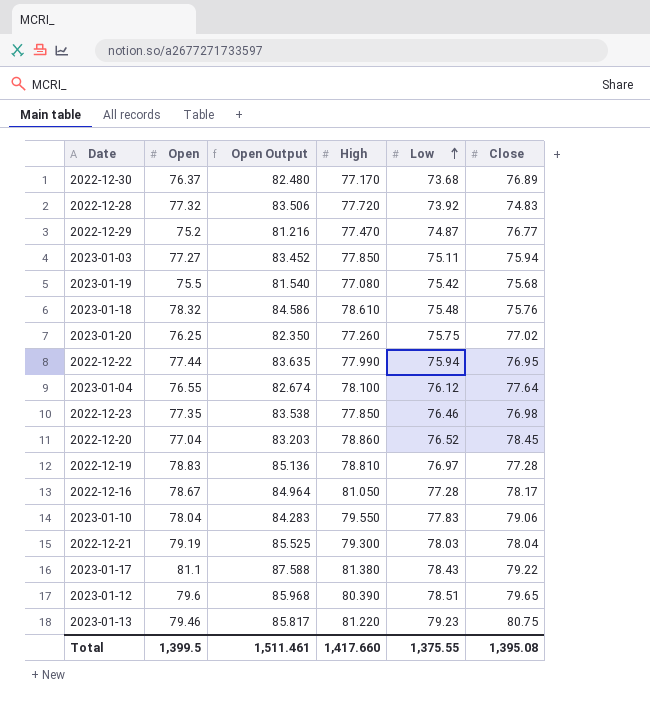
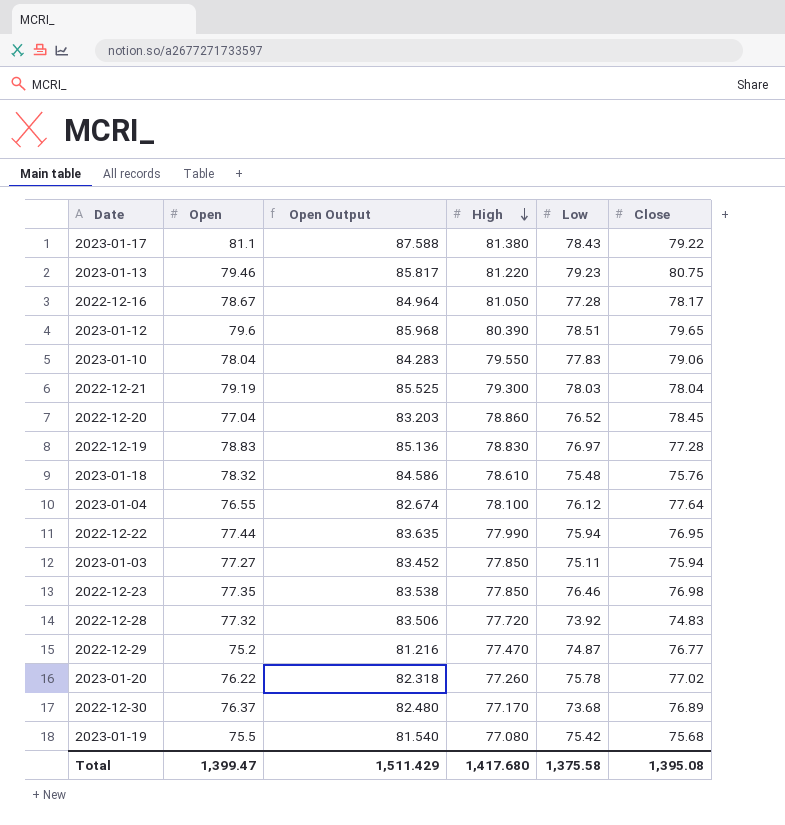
row order: Low ascending -> High descending
2022-12-19 | High: 78.810 -> 78.830
2023-01-20 | Open: 76.25 -> 76.22
2023-01-20 | Open Output: 82.350 -> 82.318
2023-01-20 | Low: 75.75 -> 75.78
Total | Open: 1,399.5 -> 1,399.47
Total | Open Output: 1,511.461 -> 1,511.429
Total | High: 1,417.660 -> 1,417.680
Total | Low: 1,375.55 -> 1,375.58

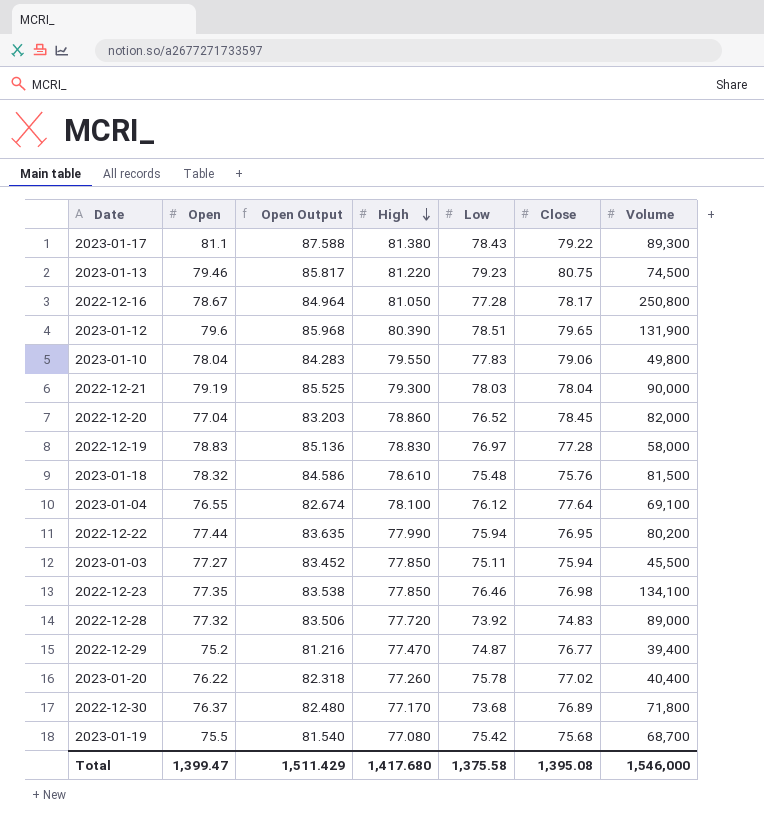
column Volume | position: none -> 7

